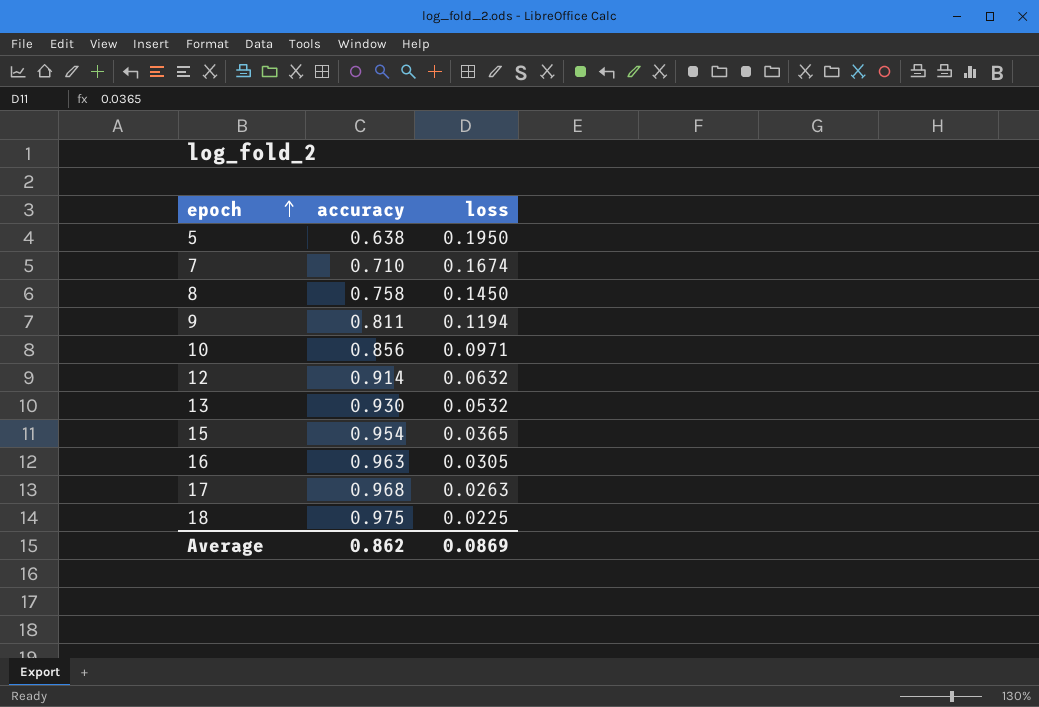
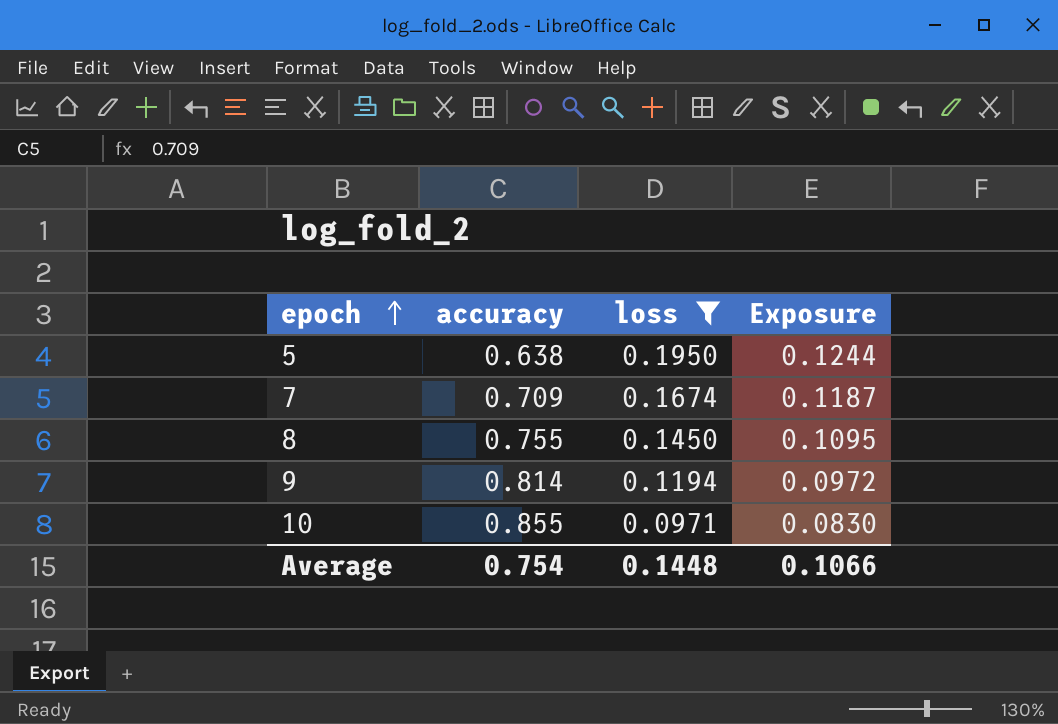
filter: none -> loss >= 0.0971
column Exposure | formula: none -> [accuracy] * [loss]
7 | accuracy: 0.710 -> 0.709
8 | accuracy: 0.758 -> 0.755
9 | accuracy: 0.811 -> 0.814
10 | accuracy: 0.856 -> 0.855
Average | accuracy: 0.862 -> 0.754
Average | loss: 0.0869 -> 0.1448

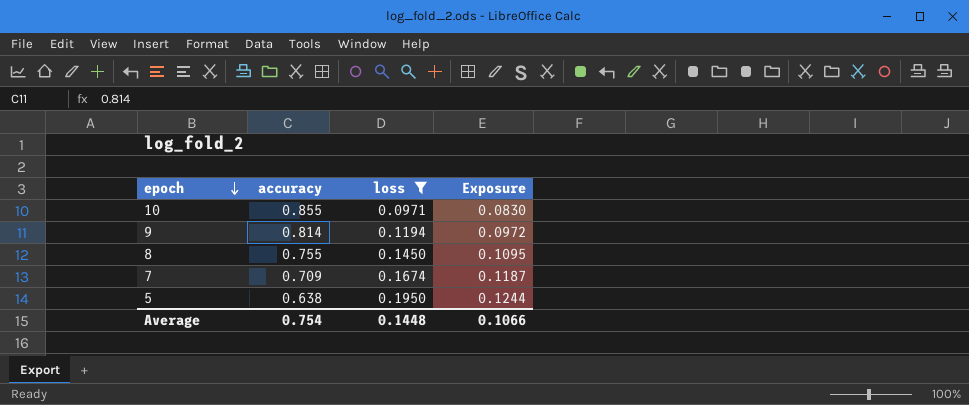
row order: epoch ascending -> epoch descending

